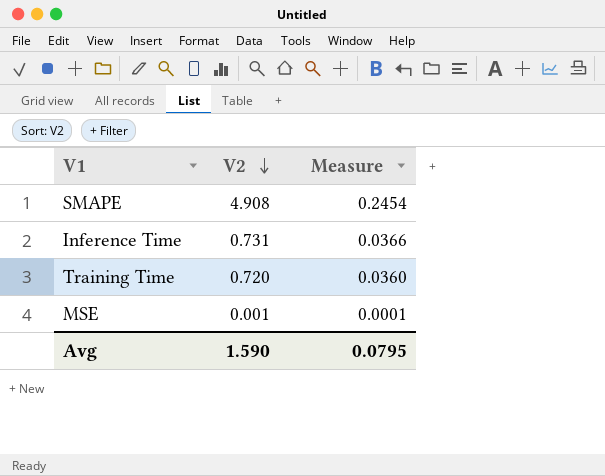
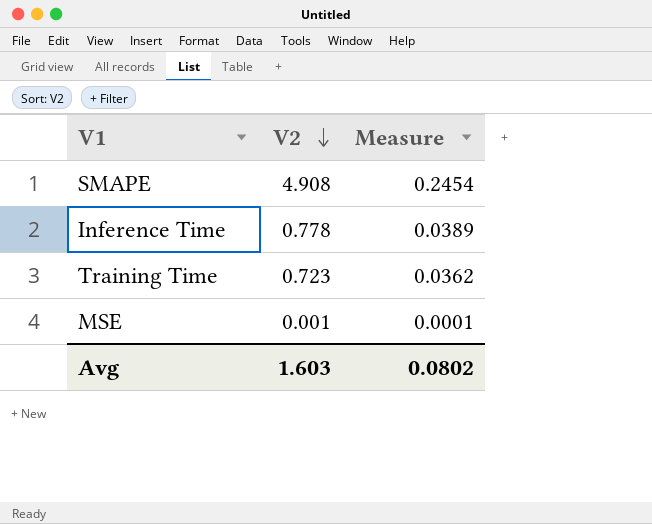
Inference Time | V2: 0.731 -> 0.778
Inference Time | Measure: 0.0366 -> 0.0389
Training Time | V2: 0.720 -> 0.723
Training Time | Measure: 0.0360 -> 0.0362
Avg | V2: 1.590 -> 1.603
Avg | Measure: 0.0795 -> 0.0802

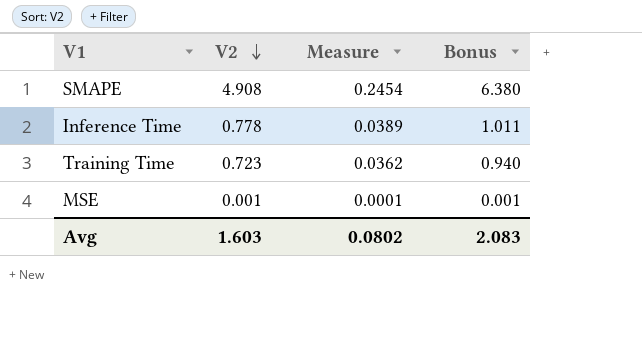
column Bonus | formula: none -> [V2] * 1.3

